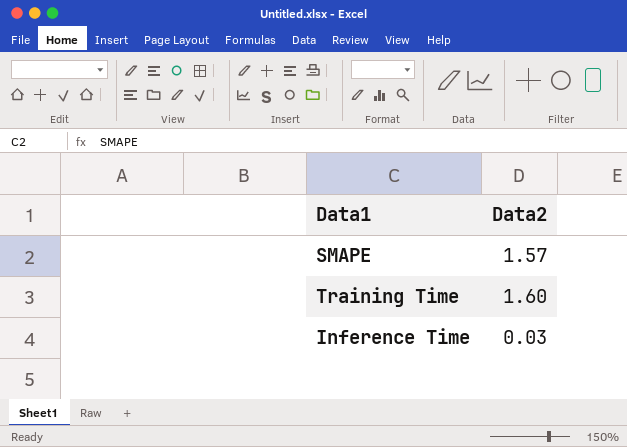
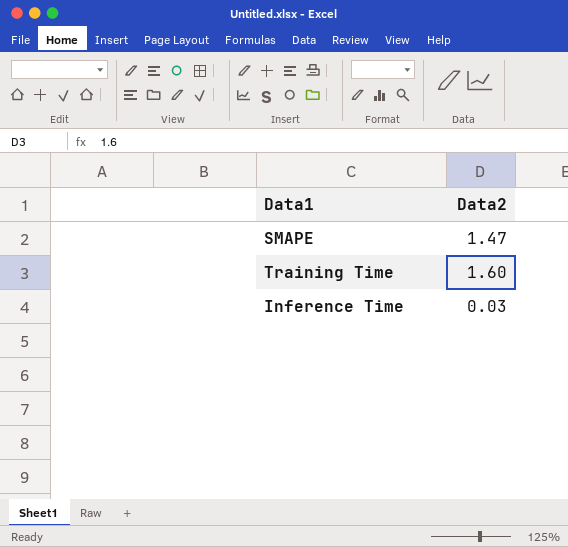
SMAPE | Data2: 1.57 -> 1.47

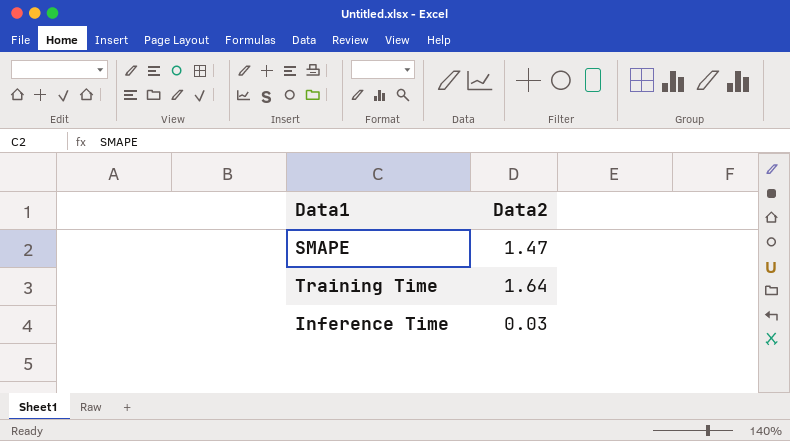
Training Time | Data2: 1.60 -> 1.64

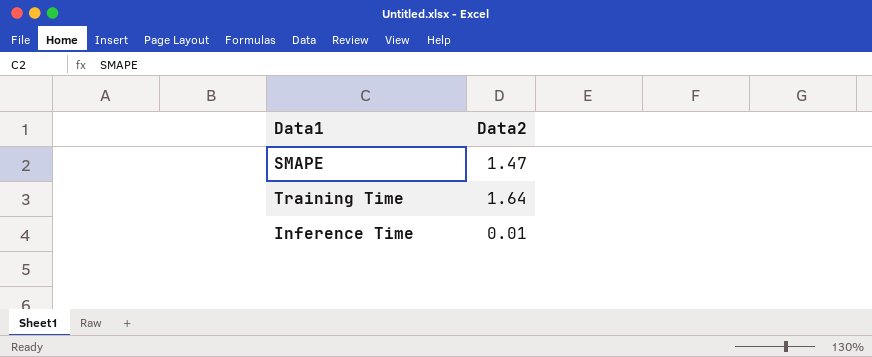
Inference Time | Data2: 0.03 -> 0.01

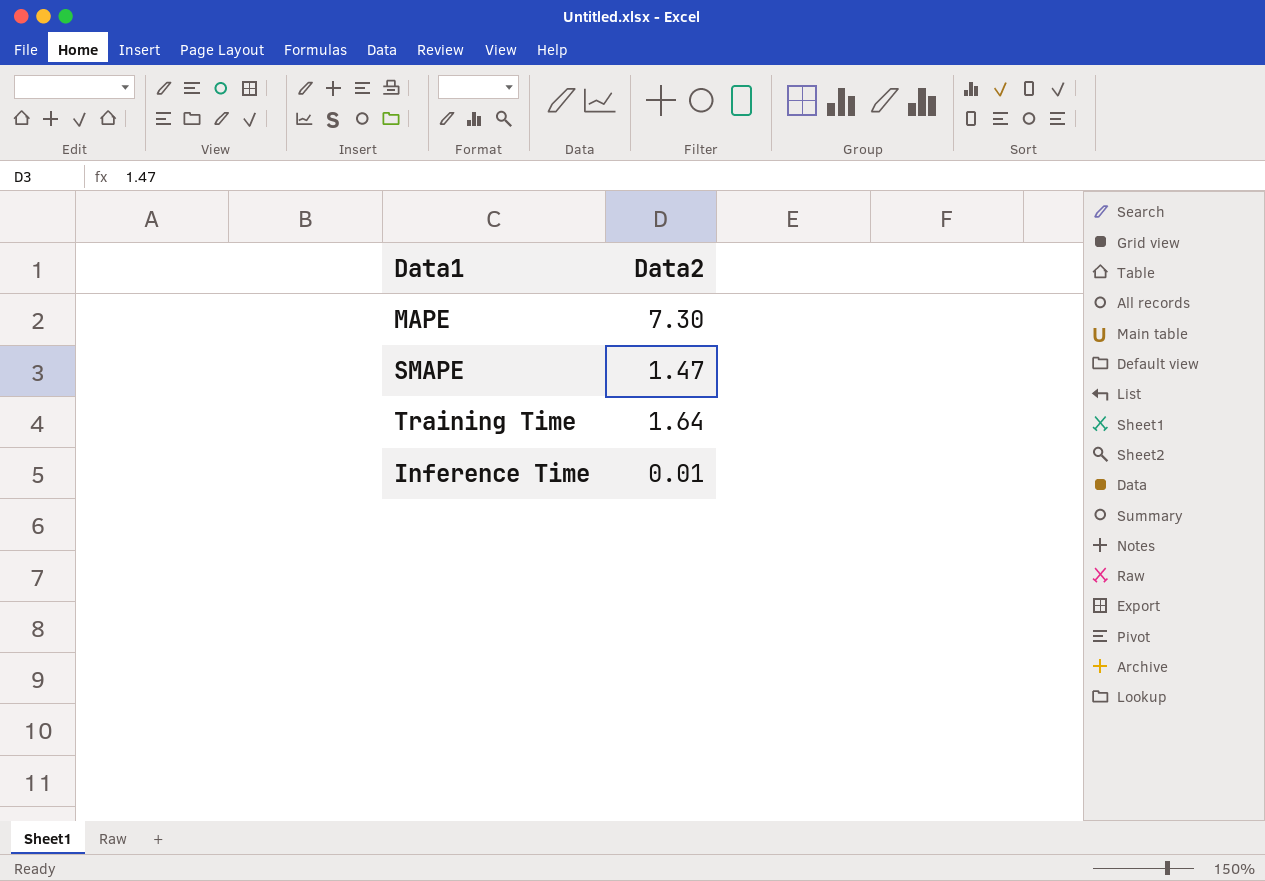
row MAPE: none -> 7.30

